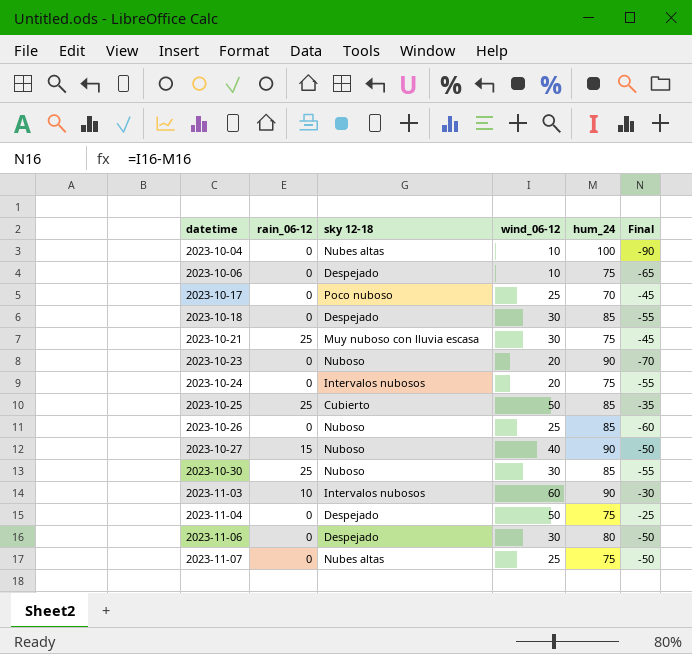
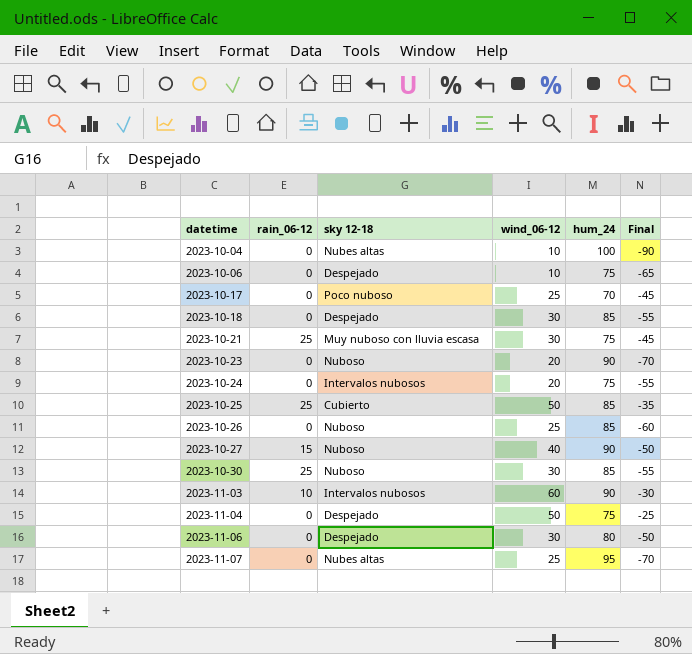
2023-11-07 | hum_24: 75 -> 95
2023-11-07 | Final: -50 -> -70

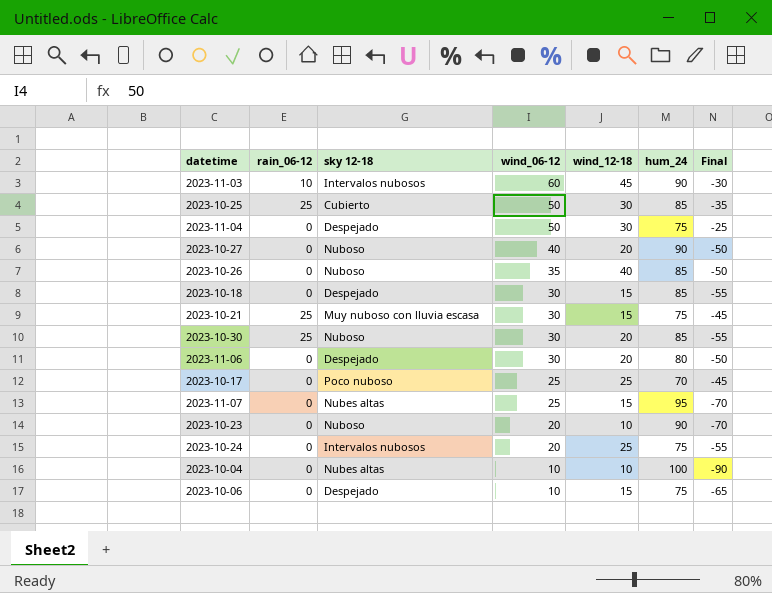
row order: datetime ascending -> wind_06-12 descending
column wind_12-18 | position: none -> 5
2023-10-27 | rain_06-12: 15 -> 0
2023-10-26 | wind_06-12: 25 -> 35
2023-10-26 | Final: -60 -> -50

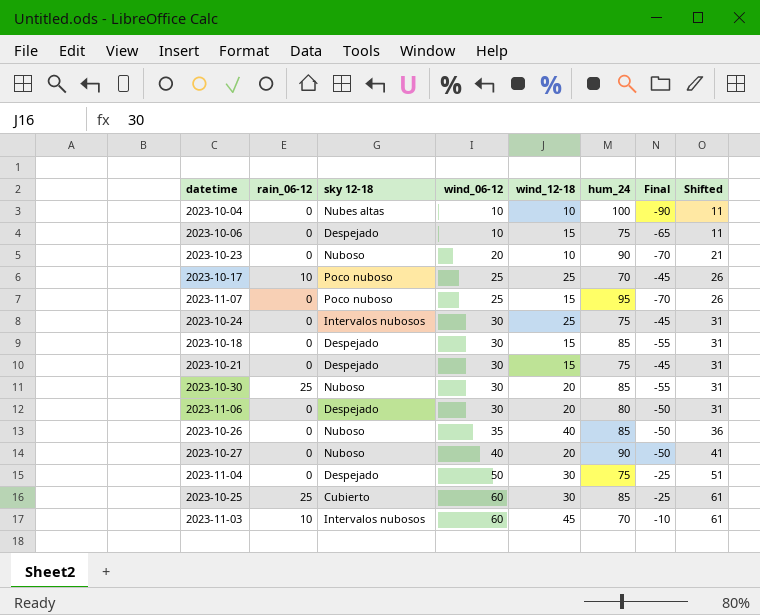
row order: wind_06-12 descending -> wind_06-12 ascending
column Shifted | formula: none -> [wind_06-12] + 1
2023-10-17 | rain_06-12: 0 -> 10
2023-11-07 | sky 12-18: Nubes altas -> Poco nuboso
2023-10-24 | wind_06-12: 20 -> 30
2023-10-24 | Final: -55 -> -45
2023-10-21 | rain_06-12: 25 -> 0
2023-10-21 | sky 12-18: Muy nuboso con lluvia escasa -> Despejado
2023-10-25 | wind_06-12: 50 -> 60
2023-10-25 | Final: -35 -> -25
2023-11-03 | hum_24: 90 -> 70
2023-11-03 | Final: -30 -> -10

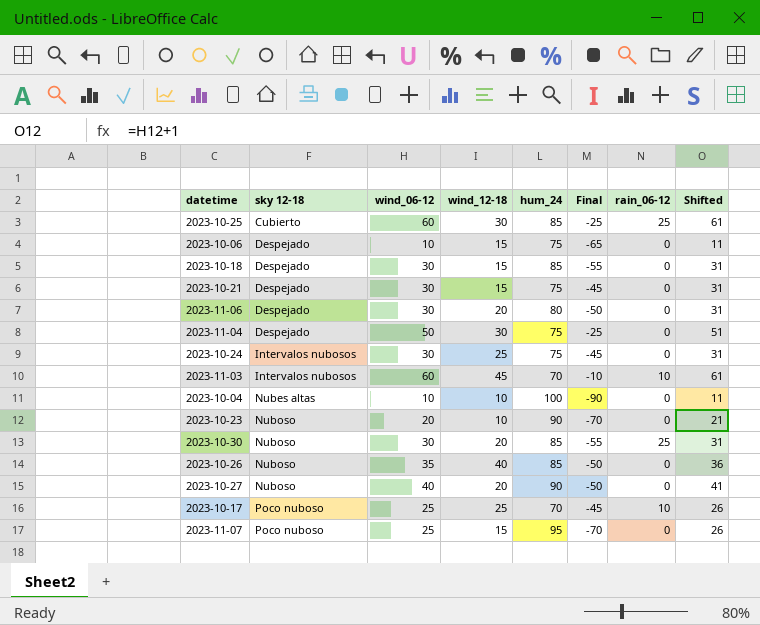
row order: wind_06-12 ascending -> sky 12-18 ascending
column rain_06-12 | position: 2 -> 7

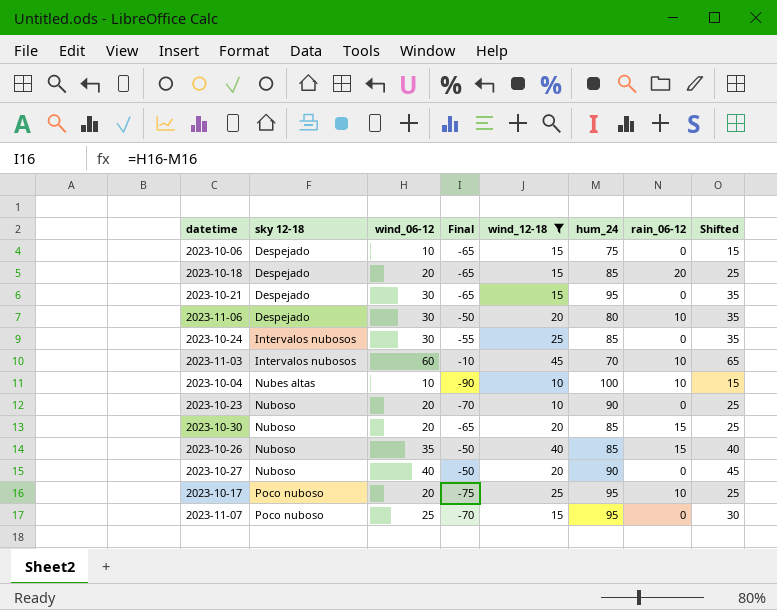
filter: none -> wind_12-18 != 30
column Final | position: 6 -> 4
column Shifted | formula: [wind_06-12] + 1 -> [wind_06-12] + 5
2023-10-18 | wind_06-12: 30 -> 20
2023-10-18 | Final: -55 -> -65
2023-10-18 | rain_06-12: 0 -> 20
2023-10-21 | Final: -45 -> -65
2023-10-21 | hum_24: 75 -> 95
2023-11-06 | rain_06-12: 0 -> 10
2023-10-24 | Final: -45 -> -55
2023-10-24 | hum_24: 75 -> 85
2023-10-04 | rain_06-12: 0 -> 10
2023-10-30 | wind_06-12: 30 -> 20
2023-10-30 | Final: -55 -> -65
2023-10-30 | rain_06-12: 25 -> 15
2023-10-26 | rain_06-12: 0 -> 15
2023-10-17 | wind_06-12: 25 -> 20
2023-10-17 | Final: -45 -> -75
2023-10-17 | hum_24: 70 -> 95

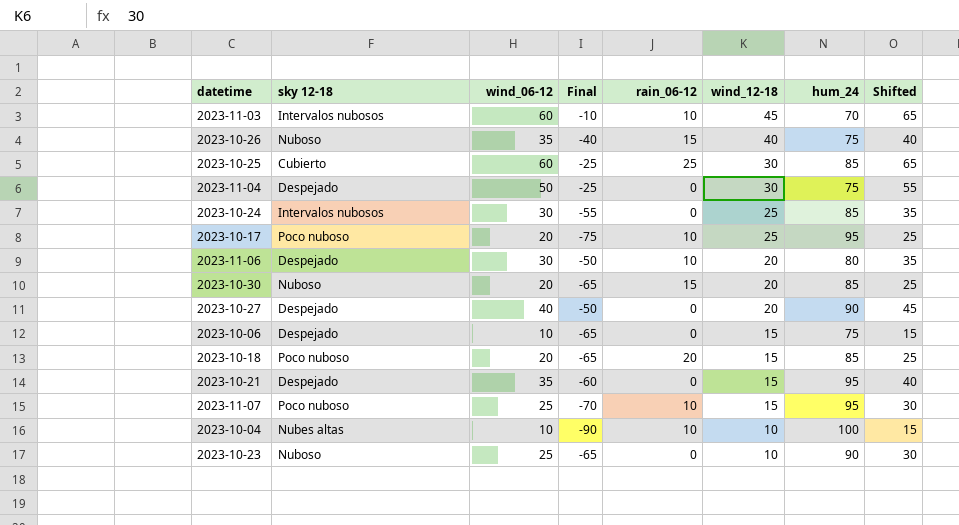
filter: wind_12-18 != 30 -> none
row order: sky 12-18 ascending -> wind_12-18 descending
column rain_06-12 | position: 7 -> 5
2023-10-26 | Final: -50 -> -40
2023-10-26 | hum_24: 85 -> 75
2023-10-27 | sky 12-18: Nuboso -> Despejado
2023-10-18 | sky 12-18: Despejado -> Poco nuboso
2023-10-21 | wind_06-12: 30 -> 35
2023-10-21 | Final: -65 -> -60
2023-10-21 | Shifted: 35 -> 40
2023-11-07 | rain_06-12: 0 -> 10
2023-10-23 | wind_06-12: 20 -> 25
2023-10-23 | Final: -70 -> -65
2023-10-23 | Shifted: 25 -> 30

